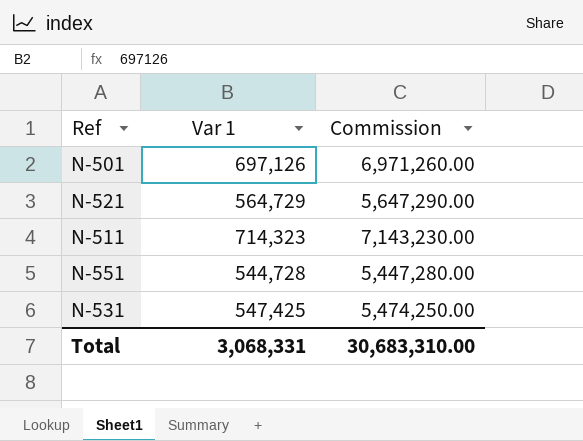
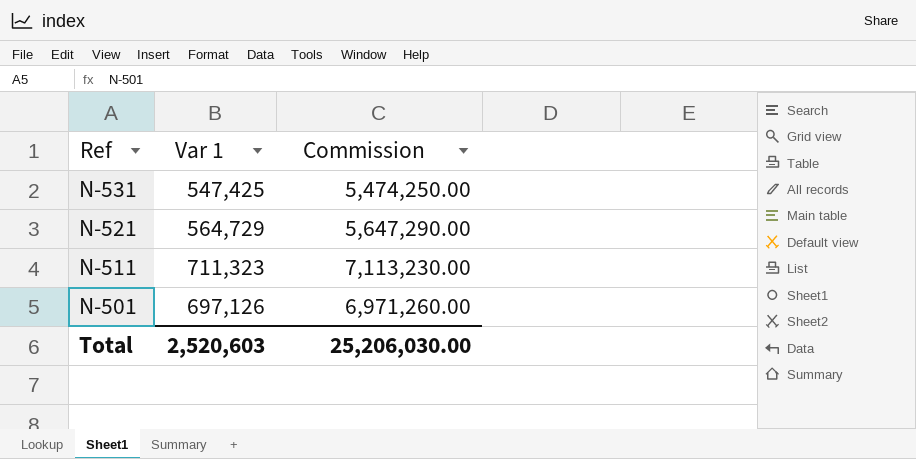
row order: none -> Ref descending
row N-551: 544,728 | 5,447,280.00 -> none
N-511 | Var 1: 714,323 -> 711,323
N-511 | Commission: 7,143,230.00 -> 7,113,230.00
Total | Var 1: 3,068,331 -> 2,520,603
Total | Commission: 30,683,310.00 -> 25,206,030.00

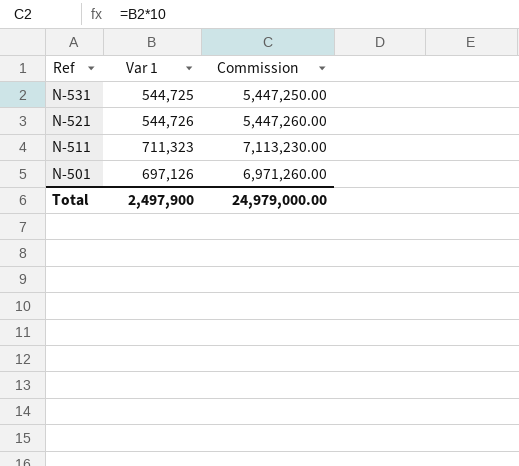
N-531 | Var 1: 547,425 -> 544,725
N-531 | Commission: 5,474,250.00 -> 5,447,250.00
N-521 | Var 1: 564,729 -> 544,726
N-521 | Commission: 5,647,290.00 -> 5,447,260.00
Total | Var 1: 2,520,603 -> 2,497,900
Total | Commission: 25,206,030.00 -> 24,979,000.00

